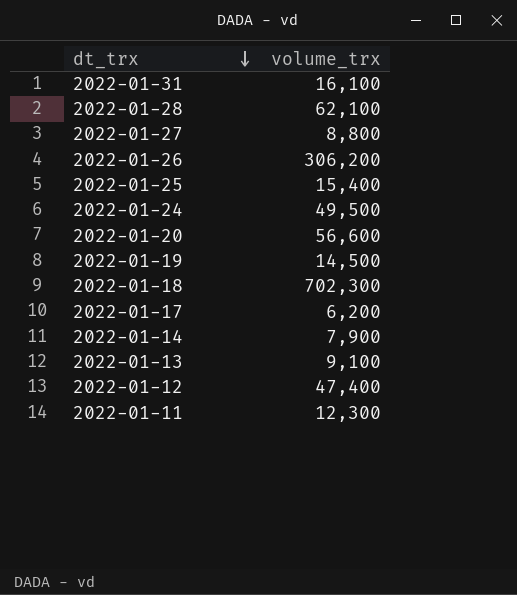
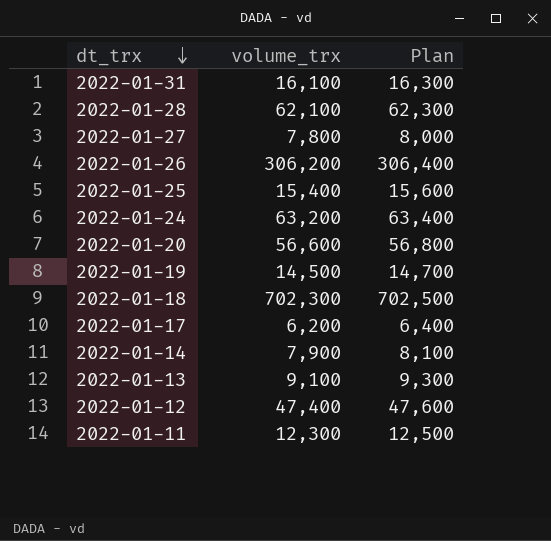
column Plan | formula: none -> [volume_trx] + 200
2022-01-27 | volume_trx: 8,800 -> 7,800
2022-01-24 | volume_trx: 49,500 -> 63,200

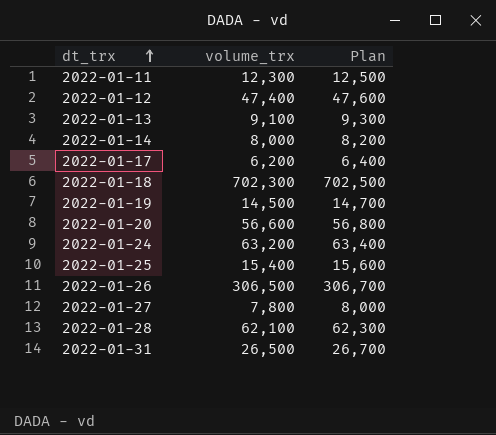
row order: dt_trx descending -> dt_trx ascending
2022-01-14 | volume_trx: 7,900 -> 8,000
2022-01-14 | Plan: 8,100 -> 8,200
2022-01-26 | volume_trx: 306,200 -> 306,500
2022-01-26 | Plan: 306,400 -> 306,700
2022-01-31 | volume_trx: 16,100 -> 26,500
2022-01-31 | Plan: 16,300 -> 26,700

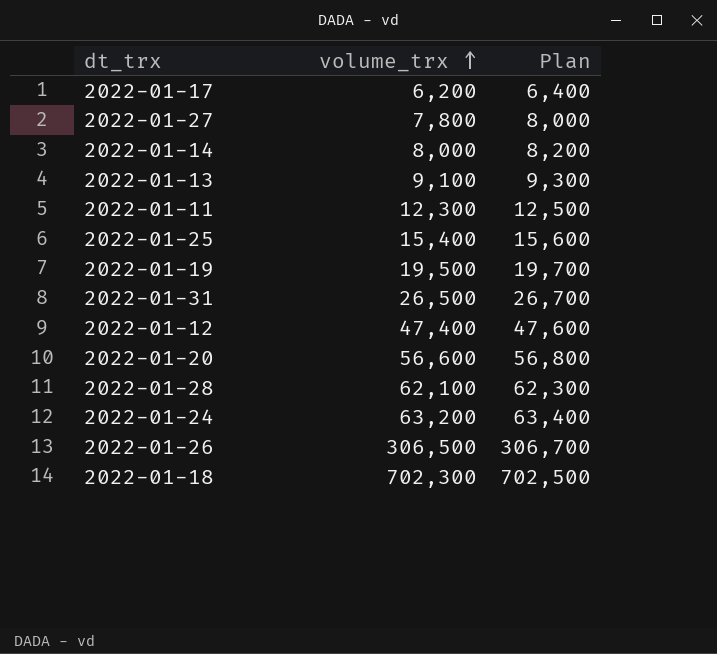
row order: dt_trx ascending -> volume_trx ascending
2022-01-19 | volume_trx: 14,500 -> 19,500
2022-01-19 | Plan: 14,700 -> 19,700

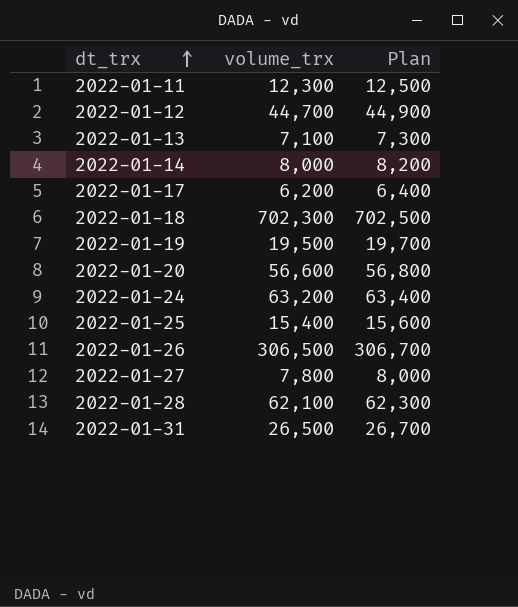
row order: volume_trx ascending -> dt_trx ascending
2022-01-12 | volume_trx: 47,400 -> 44,700
2022-01-12 | Plan: 47,600 -> 44,900
2022-01-13 | volume_trx: 9,100 -> 7,100
2022-01-13 | Plan: 9,300 -> 7,300

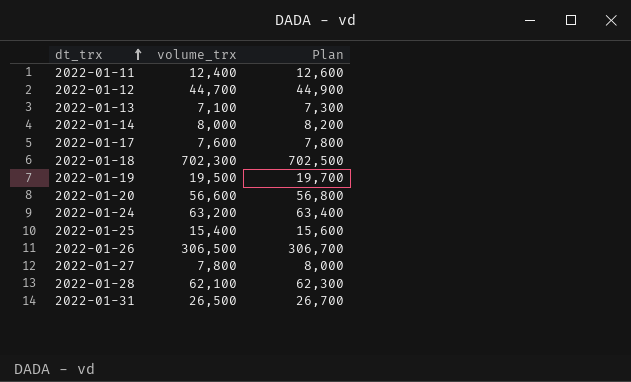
2022-01-11 | volume_trx: 12,300 -> 12,400
2022-01-11 | Plan: 12,500 -> 12,600
2022-01-17 | volume_trx: 6,200 -> 7,600
2022-01-17 | Plan: 6,400 -> 7,800

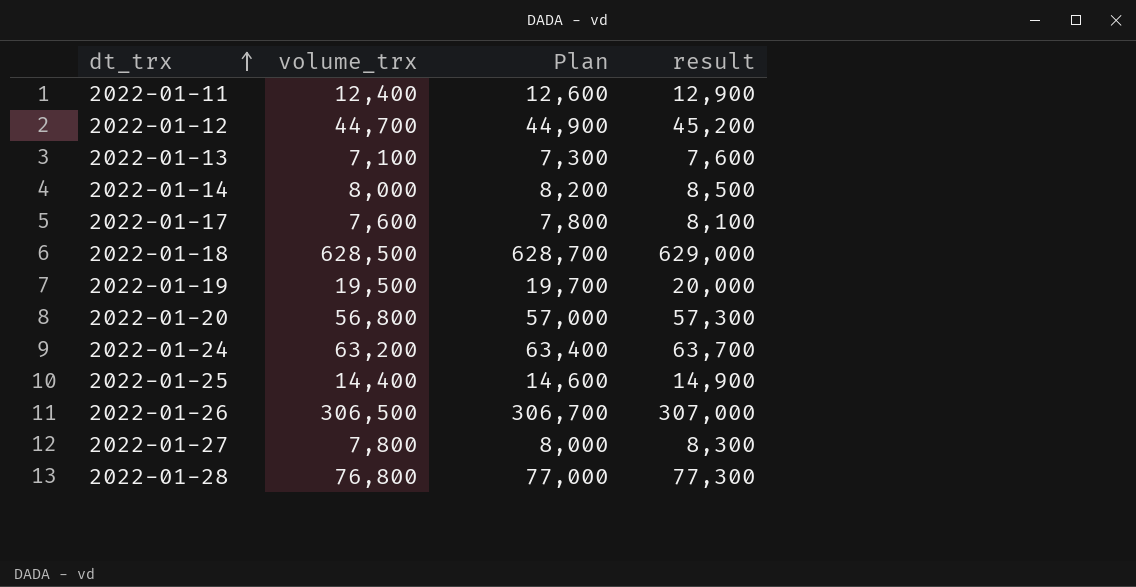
column result | formula: none -> [volume_trx] + 500
row 2022-01-31: 26,500 | 26,700 -> none
2022-01-18 | volume_trx: 702,300 -> 628,500
2022-01-18 | Plan: 702,500 -> 628,700
2022-01-20 | volume_trx: 56,600 -> 56,800
2022-01-20 | Plan: 56,800 -> 57,000
2022-01-25 | volume_trx: 15,400 -> 14,400
2022-01-25 | Plan: 15,600 -> 14,600
2022-01-28 | volume_trx: 62,100 -> 76,800
2022-01-28 | Plan: 62,300 -> 77,000

